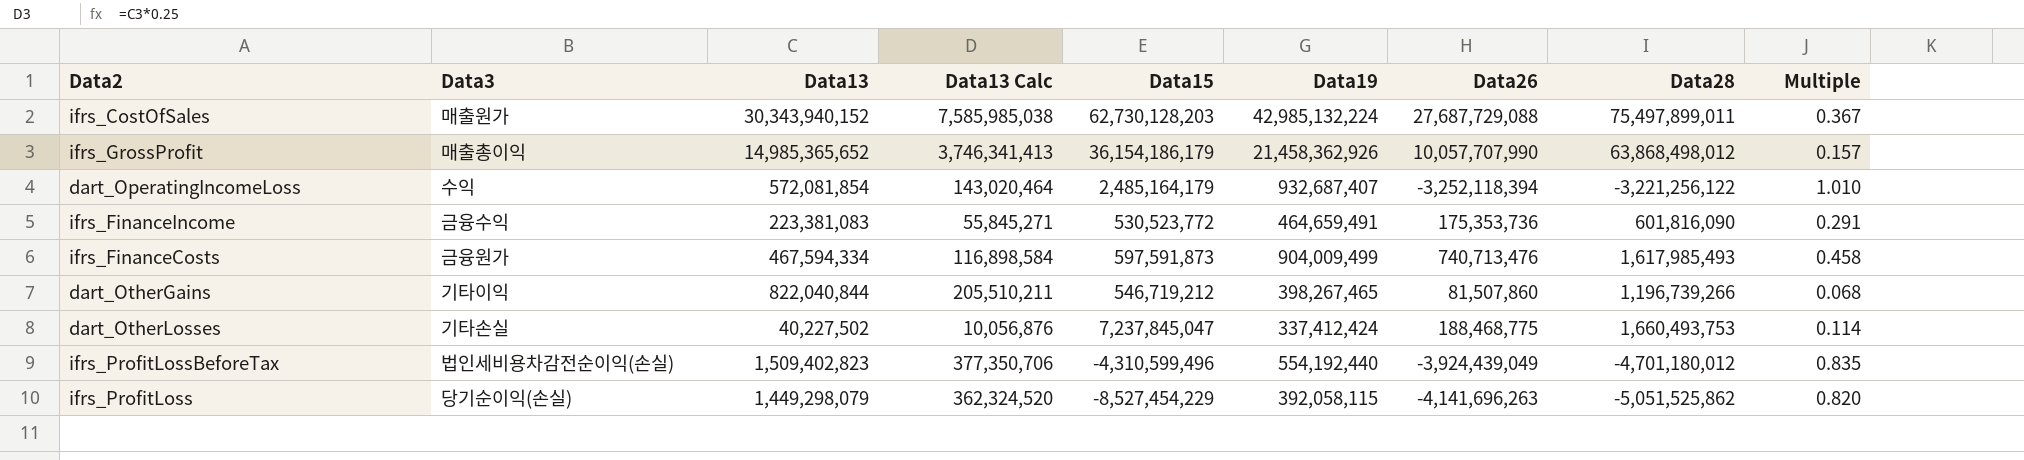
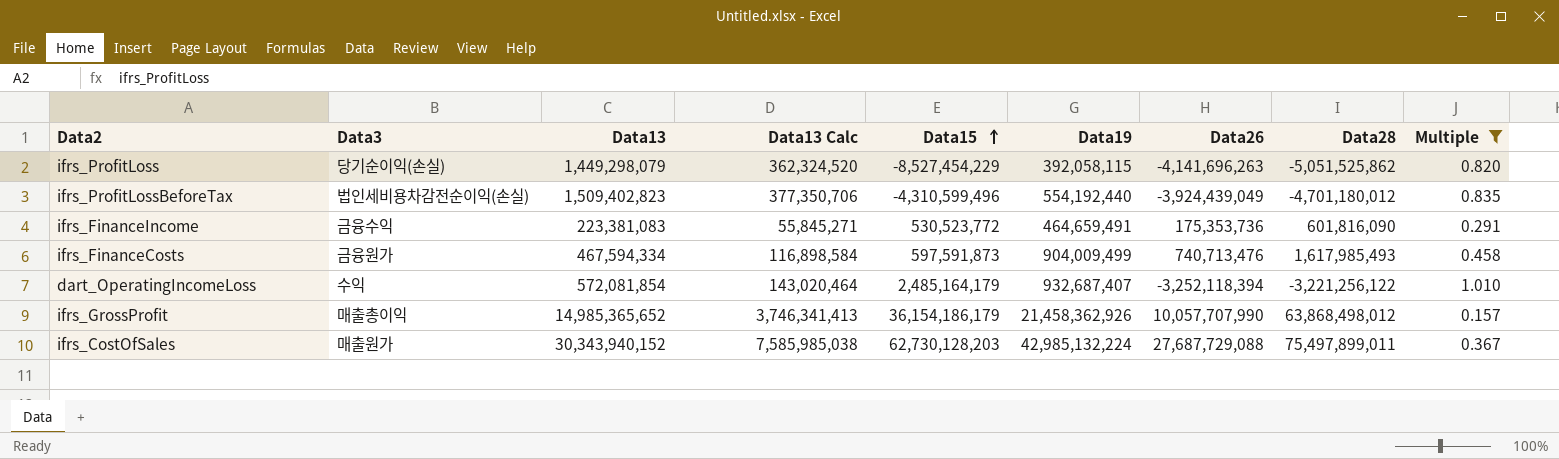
filter: none -> Multiple >= 0.157
row order: none -> Data15 ascending

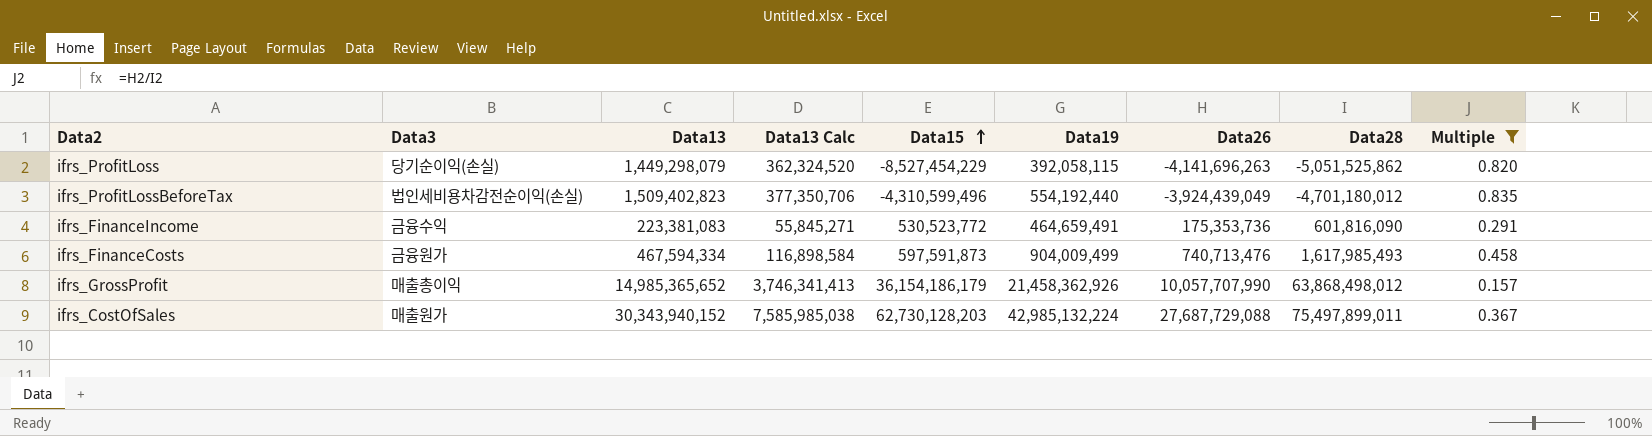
row dart_OperatingIncomeLoss: 수익 | 572,081,854 | 143,020,464 | 2,485,164,179 | 932,687,407 | -3,252,118,394 | -3,221,256,122 | 1.010 -> none

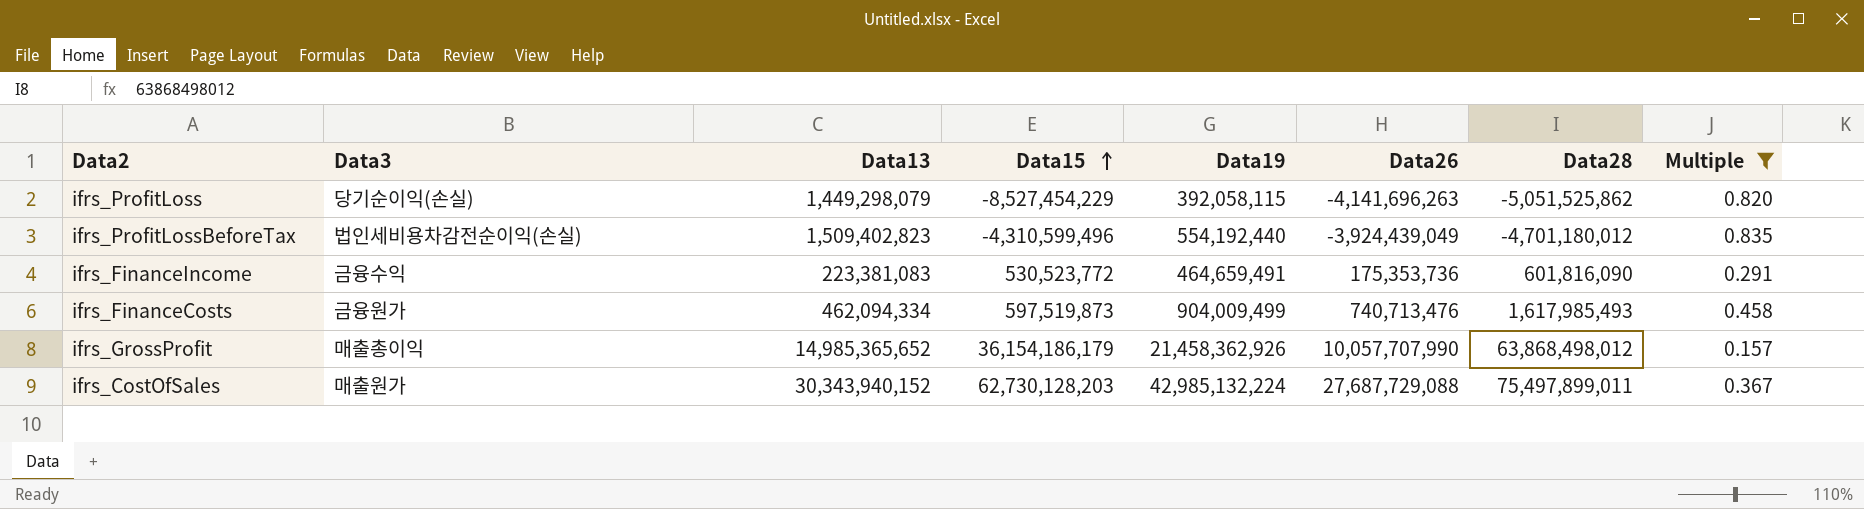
column Data13 Calc | formula: [Data13] * 0.25 -> none
ifrs_FinanceCosts | Data13: 467,594,334 -> 462,094,334
ifrs_FinanceCosts | Data15: 597,591,873 -> 597,519,873

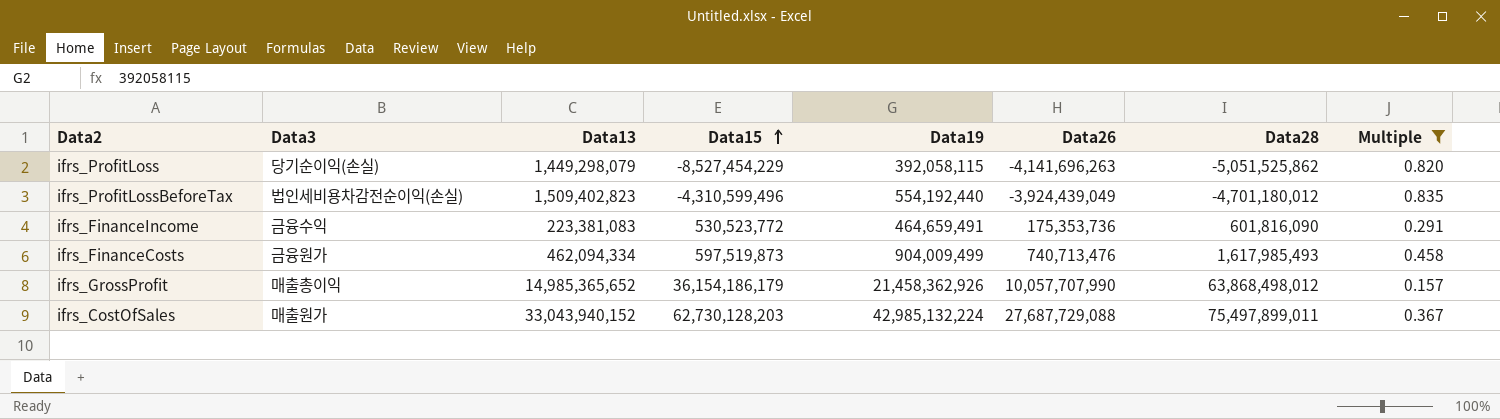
ifrs_CostOfSales | Data13: 30,343,940,152 -> 33,043,940,152

